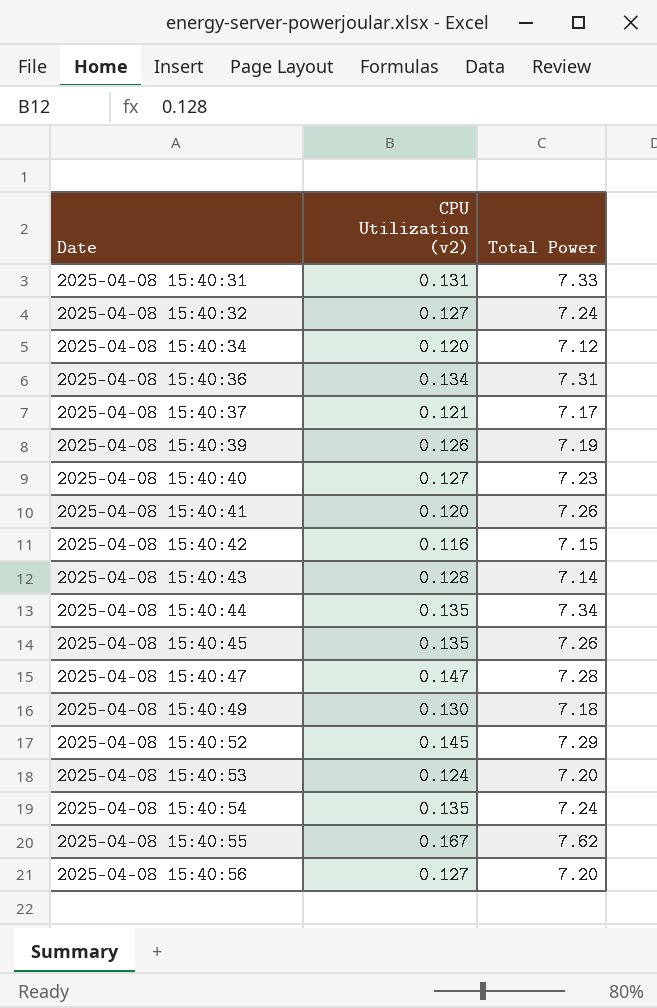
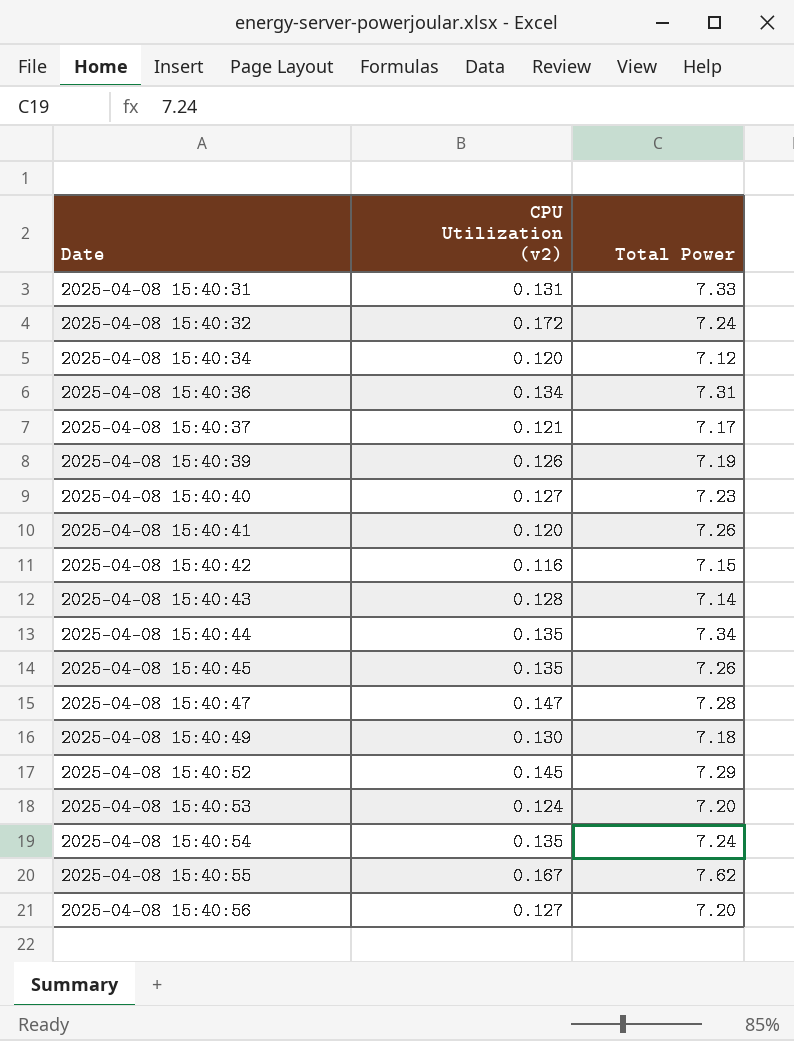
2025-04-08 15:40:32 | CPU Utilization (v2): 0.127 -> 0.172

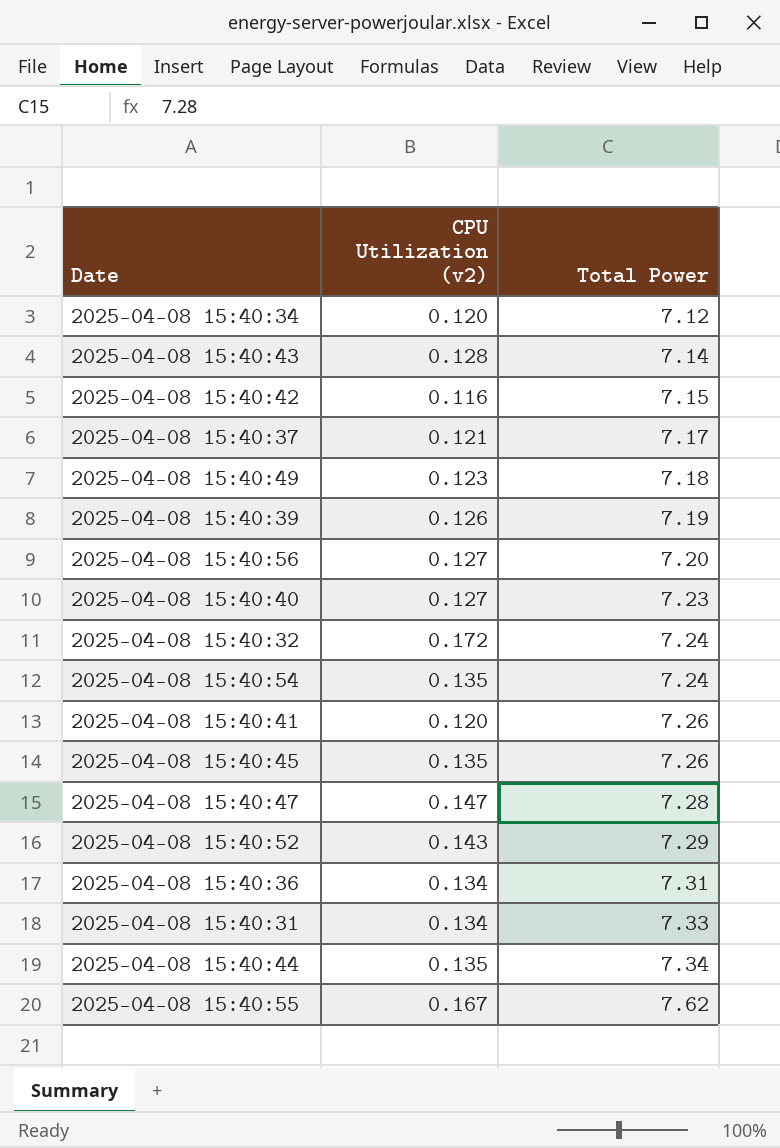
row order: Date ascending -> Total Power ascending
row 2025-04-08 15:40:53: 0.124 | 7.20 -> none
2025-04-08 15:40:49 | CPU Utilization (v2): 0.130 -> 0.123
2025-04-08 15:40:52 | CPU Utilization (v2): 0.145 -> 0.143
2025-04-08 15:40:31 | CPU Utilization (v2): 0.131 -> 0.134

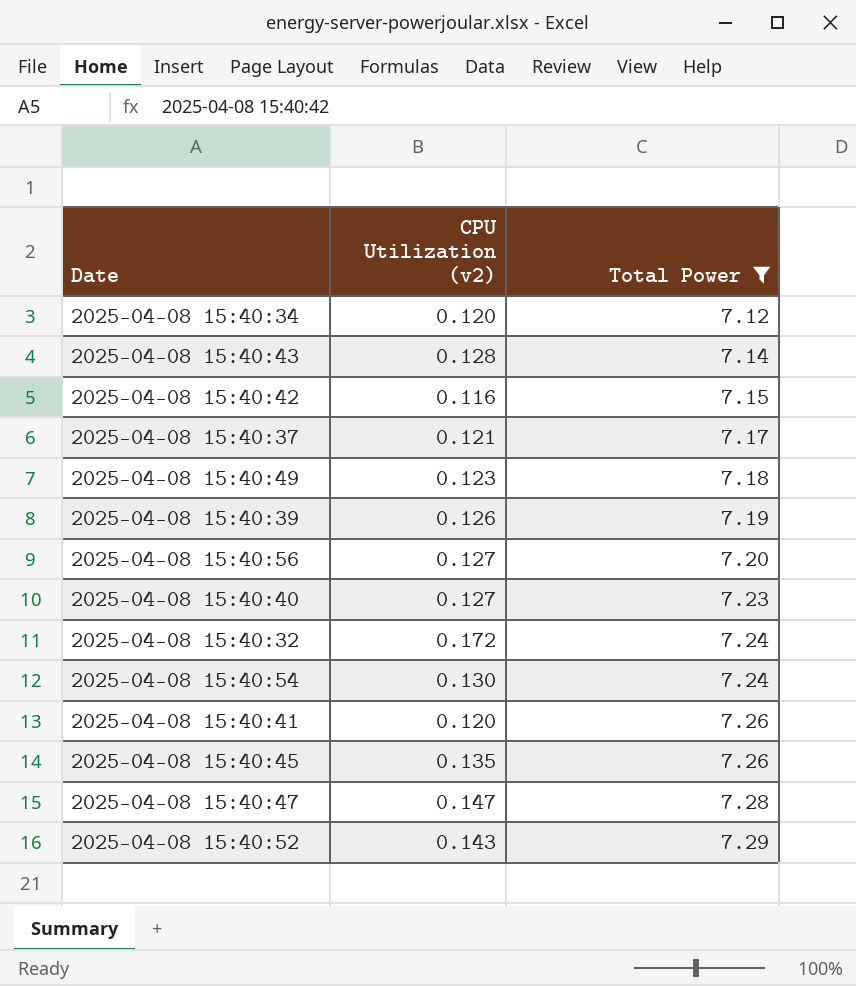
filter: none -> Total Power <= 7.29
2025-04-08 15:40:54 | CPU Utilization (v2): 0.135 -> 0.130

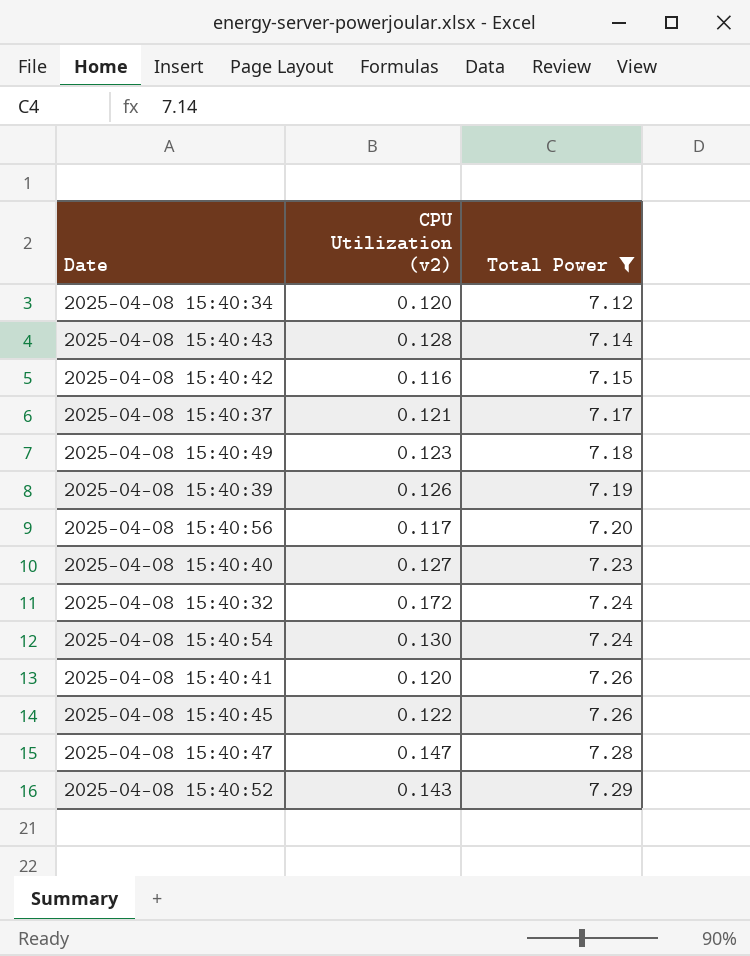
2025-04-08 15:40:56 | CPU Utilization (v2): 0.127 -> 0.117
2025-04-08 15:40:45 | CPU Utilization (v2): 0.135 -> 0.122

